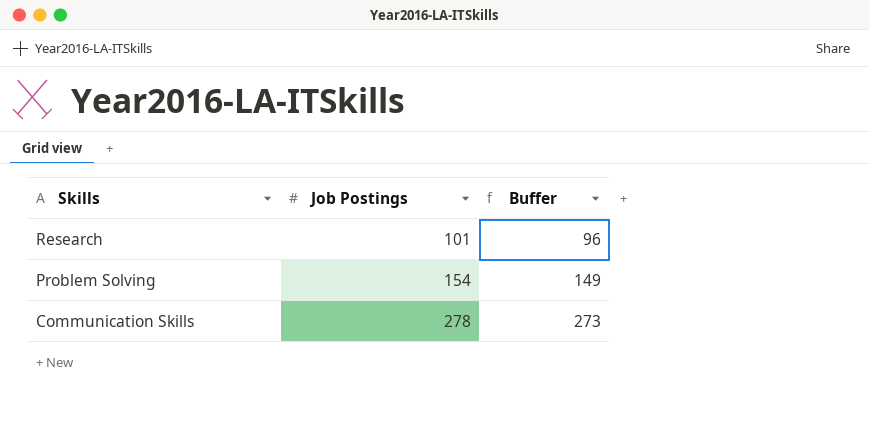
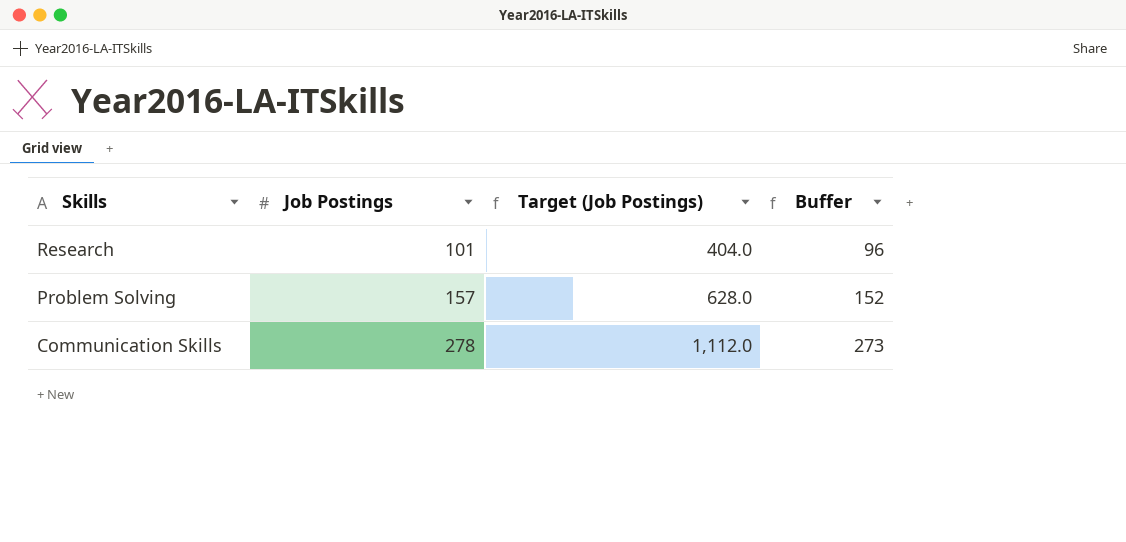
column Target (Job Postings) | formula: none -> [Job Postings] * 4
Problem Solving | Job Postings: 154 -> 157
Problem Solving | Buffer: 149 -> 152

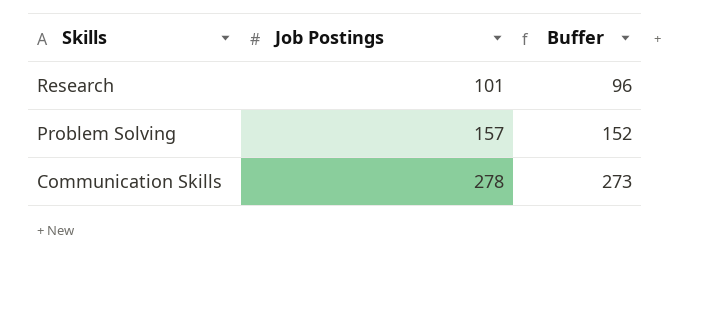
column Target (Job Postings) | formula: [Job Postings] * 4 -> none

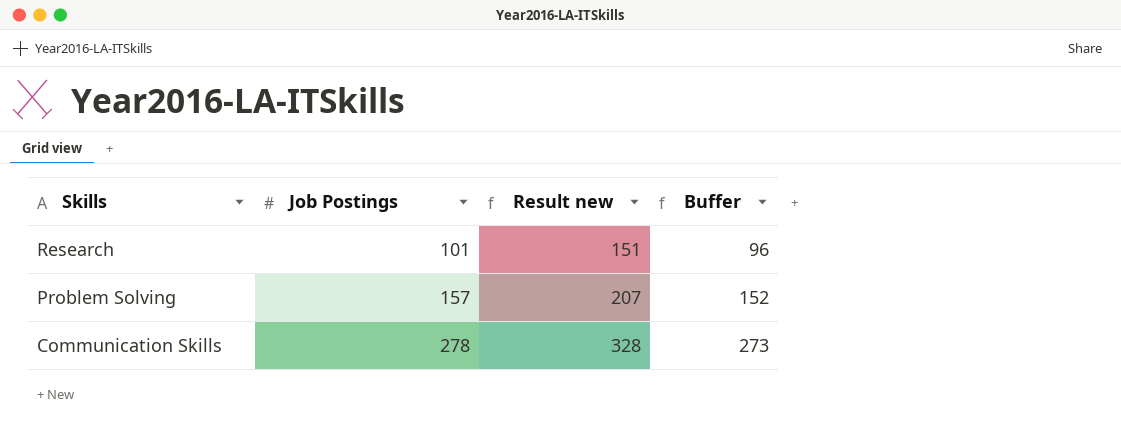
column Result new | formula: none -> [Job Postings] + 50

